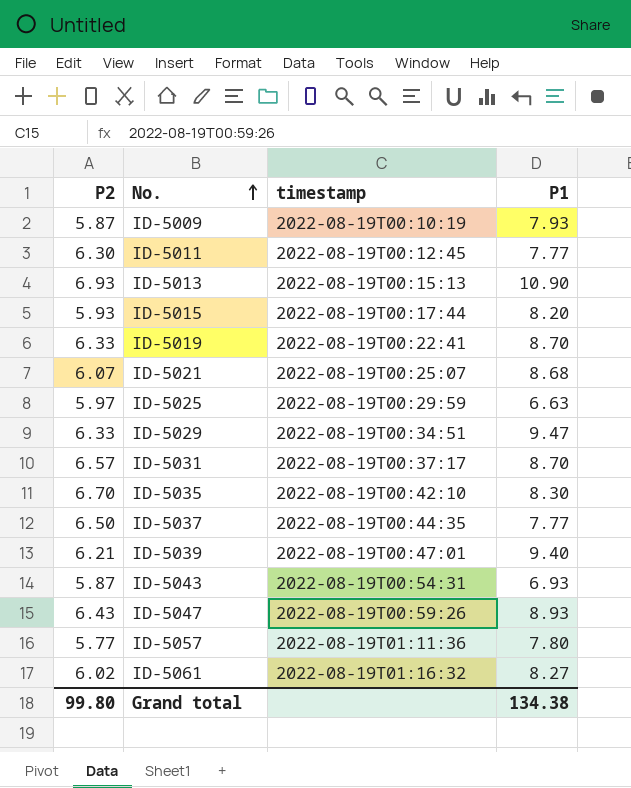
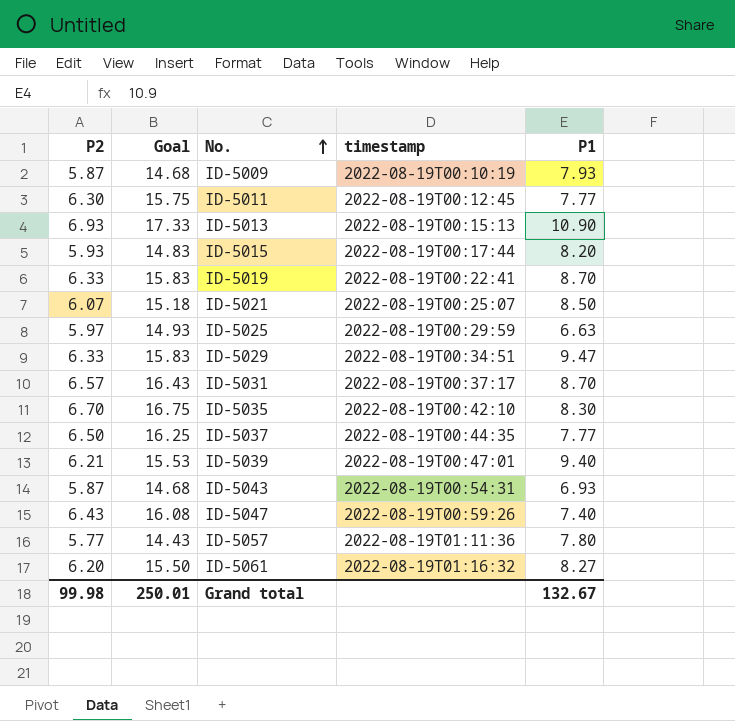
column Goal | formula: none -> [P2] * 2.5
ID-5021 | P1: 8.68 -> 8.50
ID-5047 | P1: 8.93 -> 7.40
ID-5061 | P2: 6.02 -> 6.20
Grand total | P2: 99.80 -> 99.98
Grand total | P1: 134.38 -> 132.67

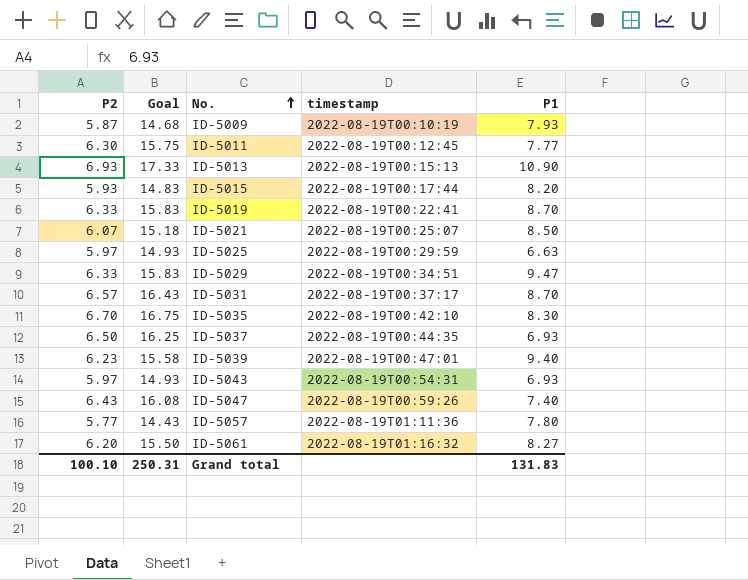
ID-5037 | P1: 7.77 -> 6.93
ID-5039 | P2: 6.21 -> 6.23
ID-5039 | Goal: 15.53 -> 15.58
ID-5043 | P2: 5.87 -> 5.97
ID-5043 | Goal: 14.68 -> 14.93
Grand total | P2: 99.98 -> 100.10
Grand total | Goal: 250.01 -> 250.31
Grand total | P1: 132.67 -> 131.83

